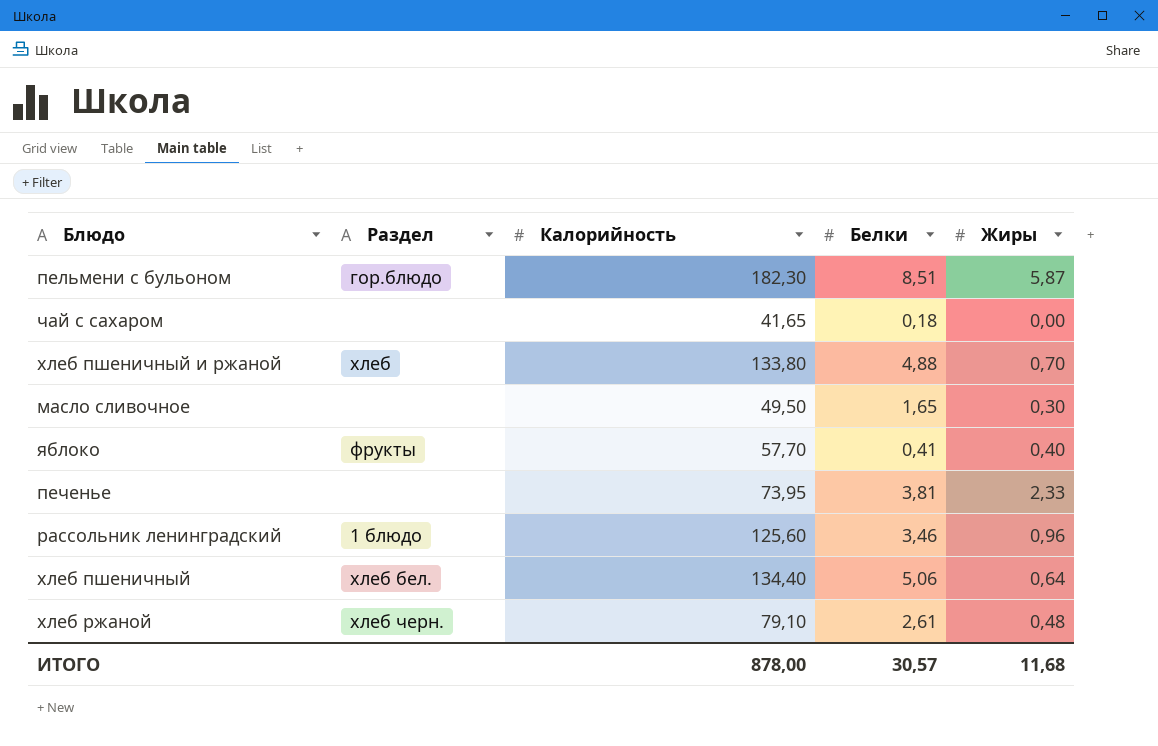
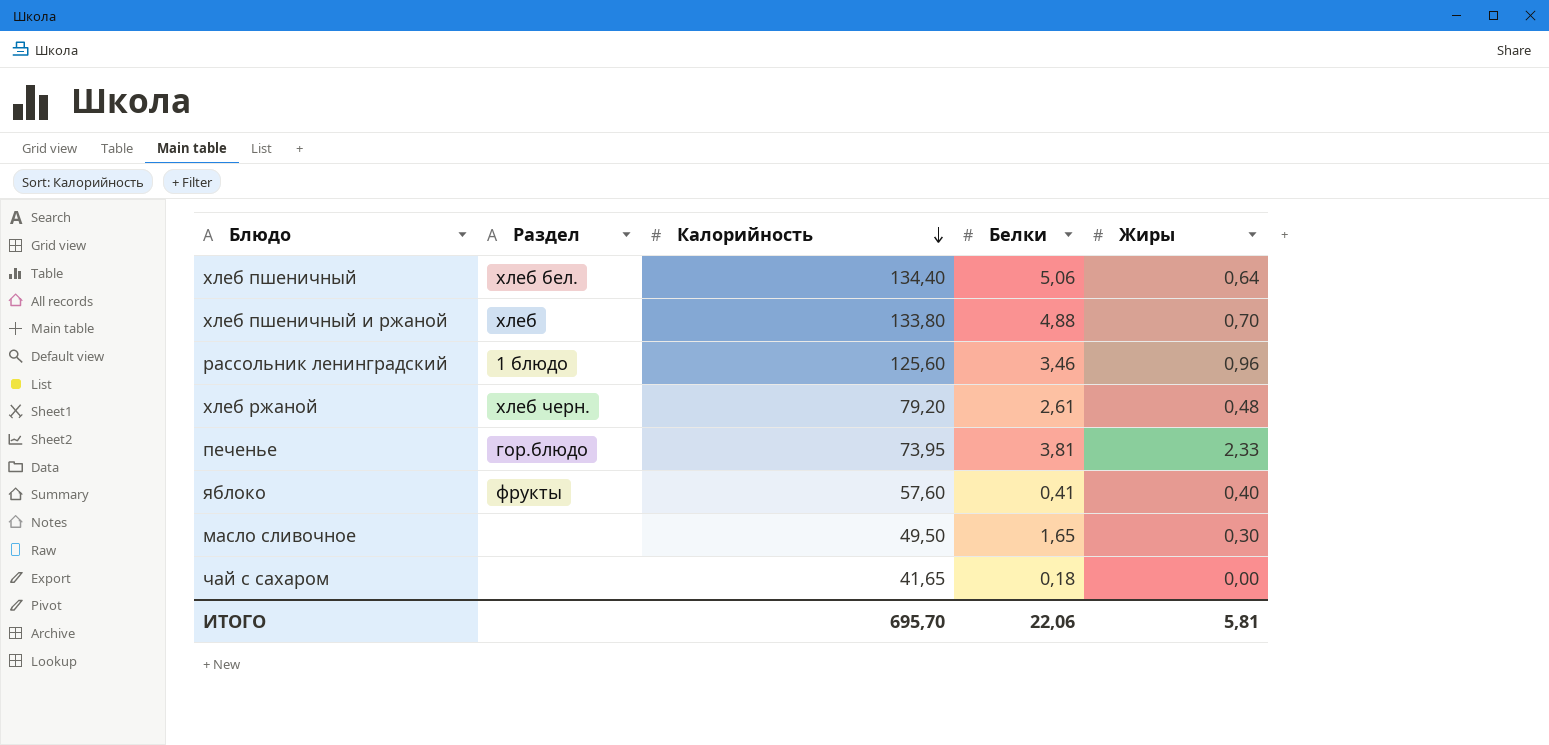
row order: none -> Калорийность descending
row пельмени с бульоном: гор.блюдо | 182,30 | 8,51 | 5,87 -> none
хлеб ржаной | Калорийность: 79,10 -> 79,20
печенье | Раздел: none -> гор.блюдо
яблоко | Калорийность: 57,70 -> 57,60
ИТОГО | Калорийность: 878,00 -> 695,70
ИТОГО | Белки: 30,57 -> 22,06
ИТОГО | Жиры: 11,68 -> 5,81

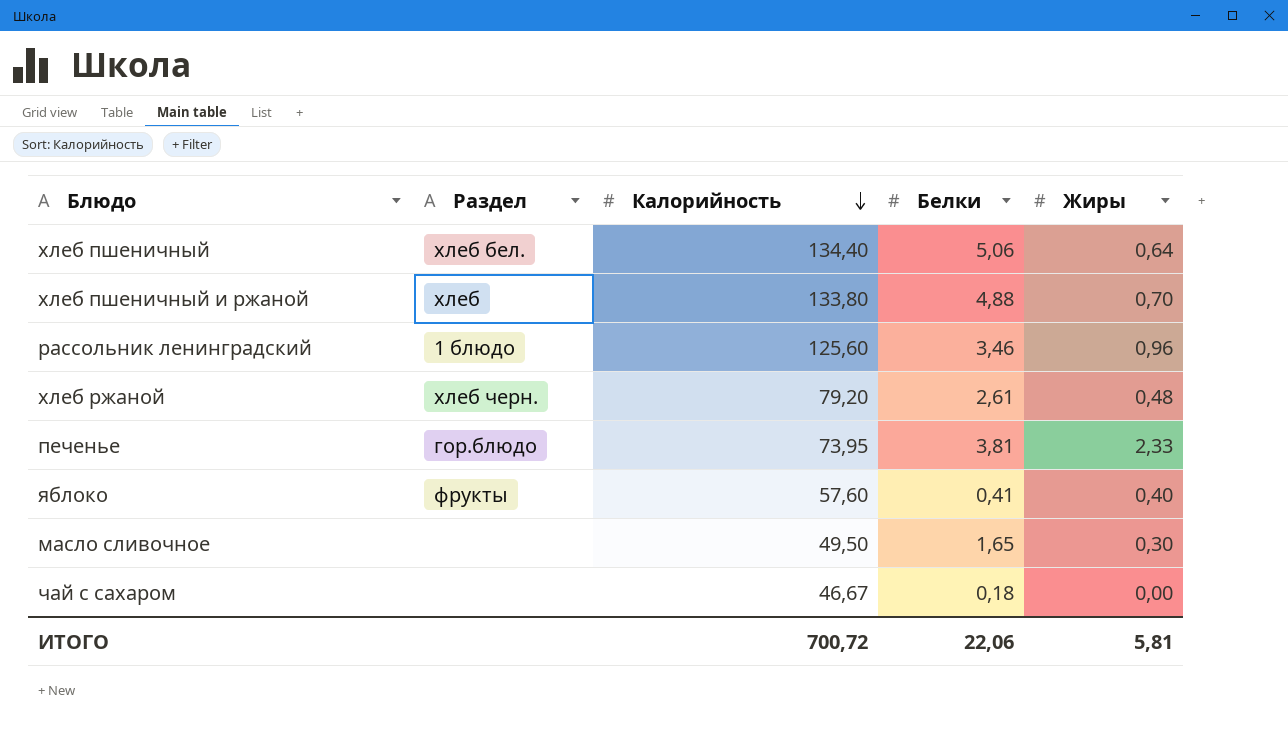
чай с сахаром | Калорийность: 41,65 -> 46,67
ИТОГО | Калорийность: 695,70 -> 700,72

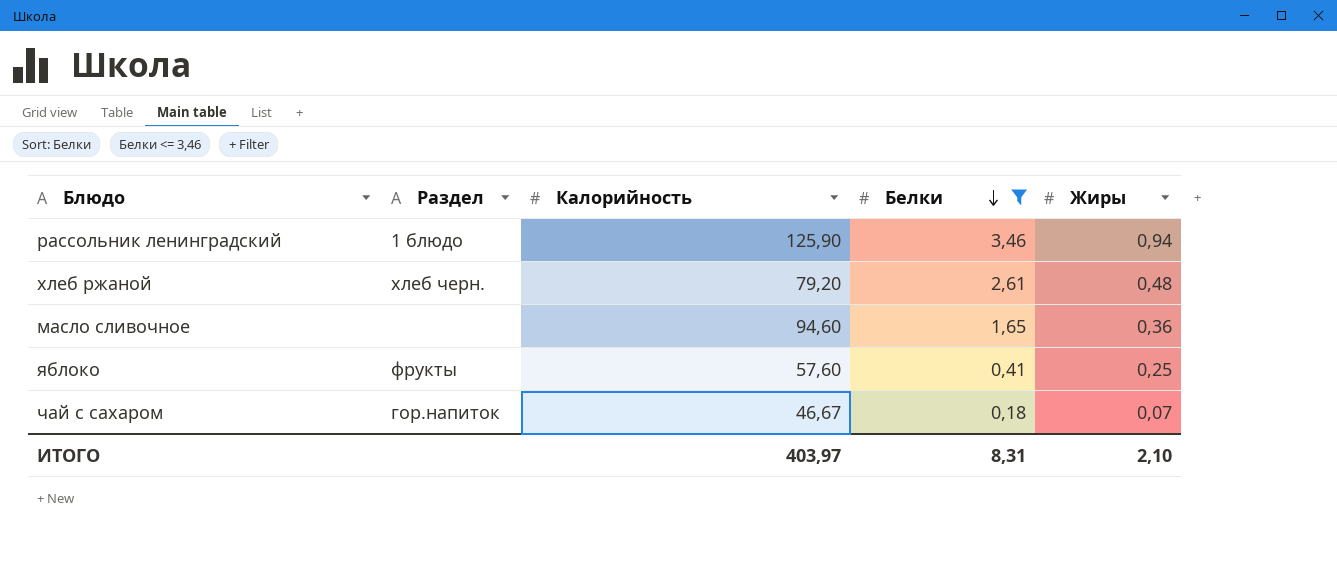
filter: none -> Белки <= 3,46
row order: Калорийность descending -> Белки descending
рассольник ленинградский | Калорийность: 125,60 -> 125,90
рассольник ленинградский | Жиры: 0,96 -> 0,94
масло сливочное | Калорийность: 49,50 -> 94,60
масло сливочное | Жиры: 0,30 -> 0,36
яблоко | Жиры: 0,40 -> 0,25
чай с сахаром | Раздел: none -> гор.напиток
чай с сахаром | Жиры: 0,00 -> 0,07
ИТОГО | Калорийность: 700,72 -> 403,97
ИТОГО | Белки: 22,06 -> 8,31
ИТОГО | Жиры: 5,81 -> 2,10

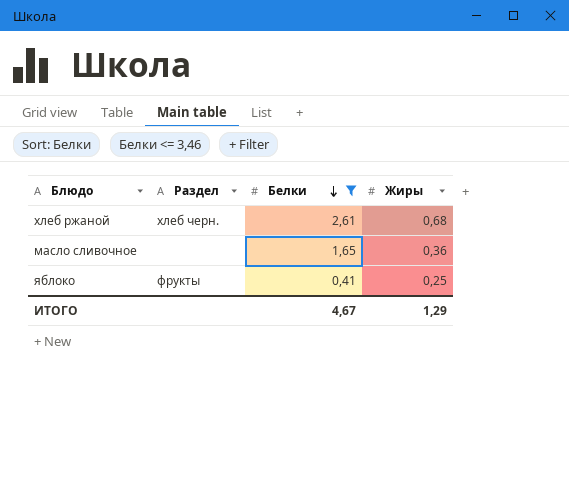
column Калорийность | position: 3 -> none
row рассольник ленинградский: 1 блюдо | 125,90 | 3,46 | 0,94 -> none
row чай с сахаром: гор.напиток | 46,67 | 0,18 | 0,07 -> none
хлеб ржаной | Жиры: 0,48 -> 0,68
ИТОГО | Белки: 8,31 -> 4,67
ИТОГО | Жиры: 2,10 -> 1,29

